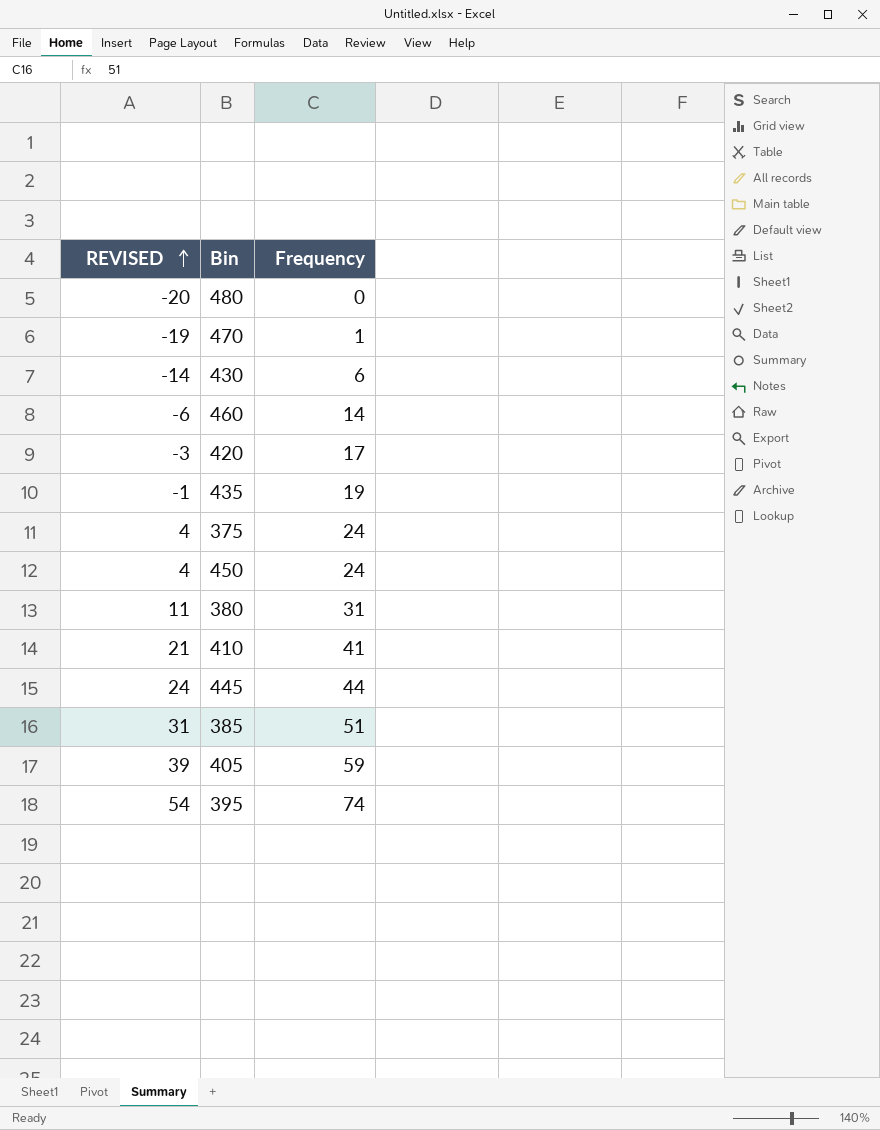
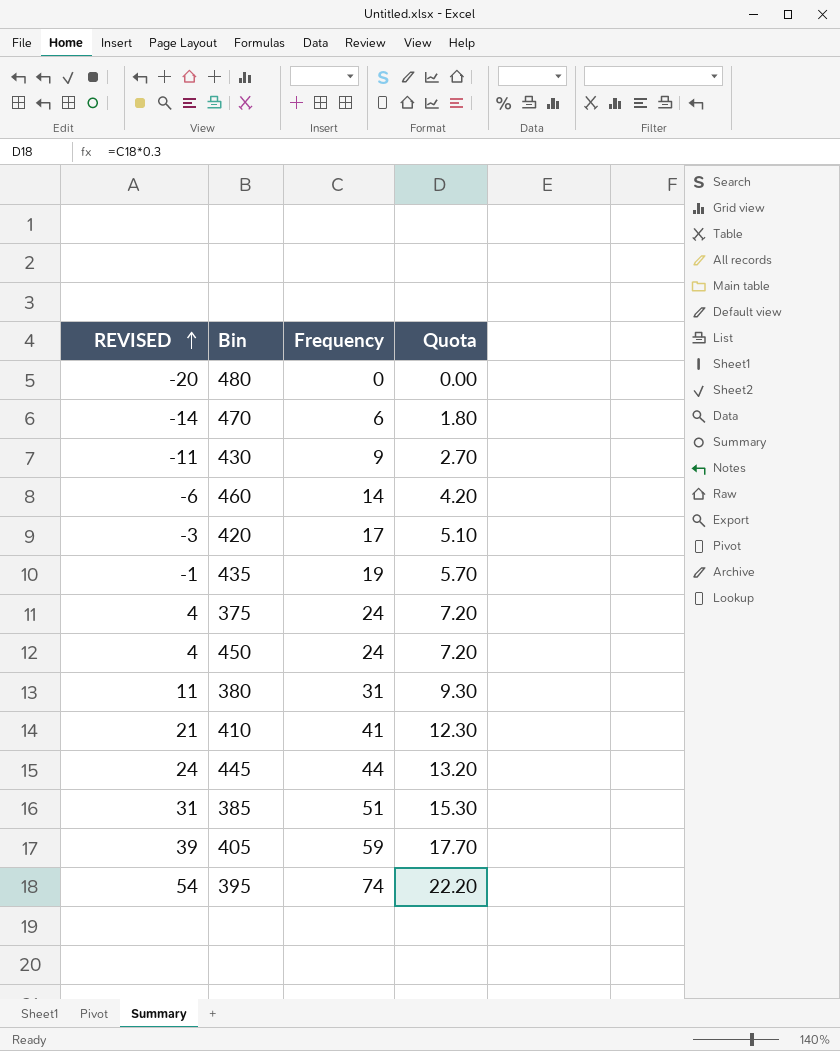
column Quota | formula: none -> [Frequency] * 0.3
470 | REVISED: -19 -> -14
470 | Frequency: 1 -> 6
430 | REVISED: -14 -> -11
430 | Frequency: 6 -> 9

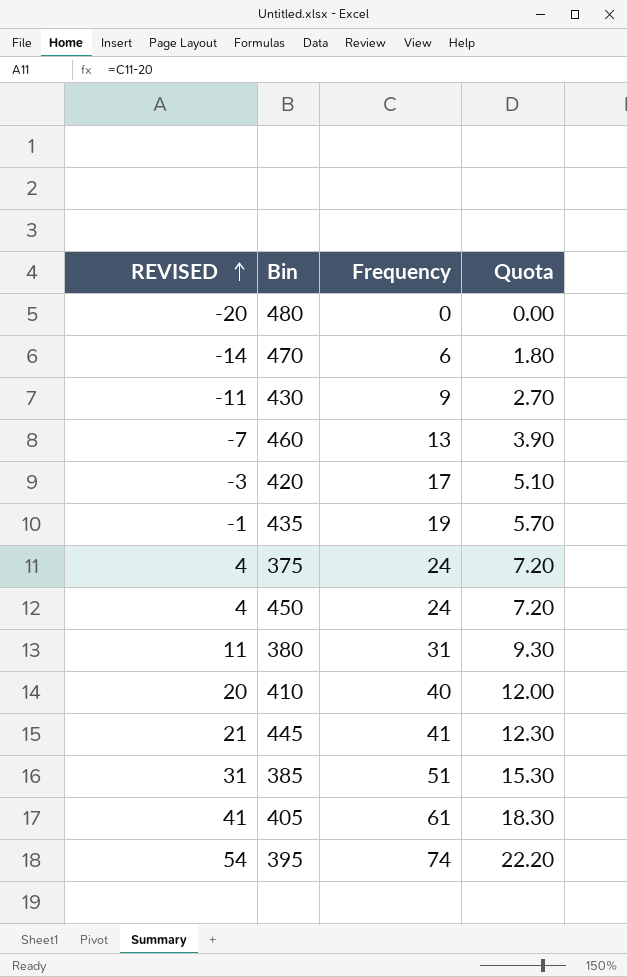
460 | REVISED: -6 -> -7
460 | Frequency: 14 -> 13
460 | Quota: 4.20 -> 3.90
410 | REVISED: 21 -> 20
410 | Frequency: 41 -> 40
410 | Quota: 12.30 -> 12.00
445 | REVISED: 24 -> 21
445 | Frequency: 44 -> 41
445 | Quota: 13.20 -> 12.30
405 | REVISED: 39 -> 41
405 | Frequency: 59 -> 61
405 | Quota: 17.70 -> 18.30

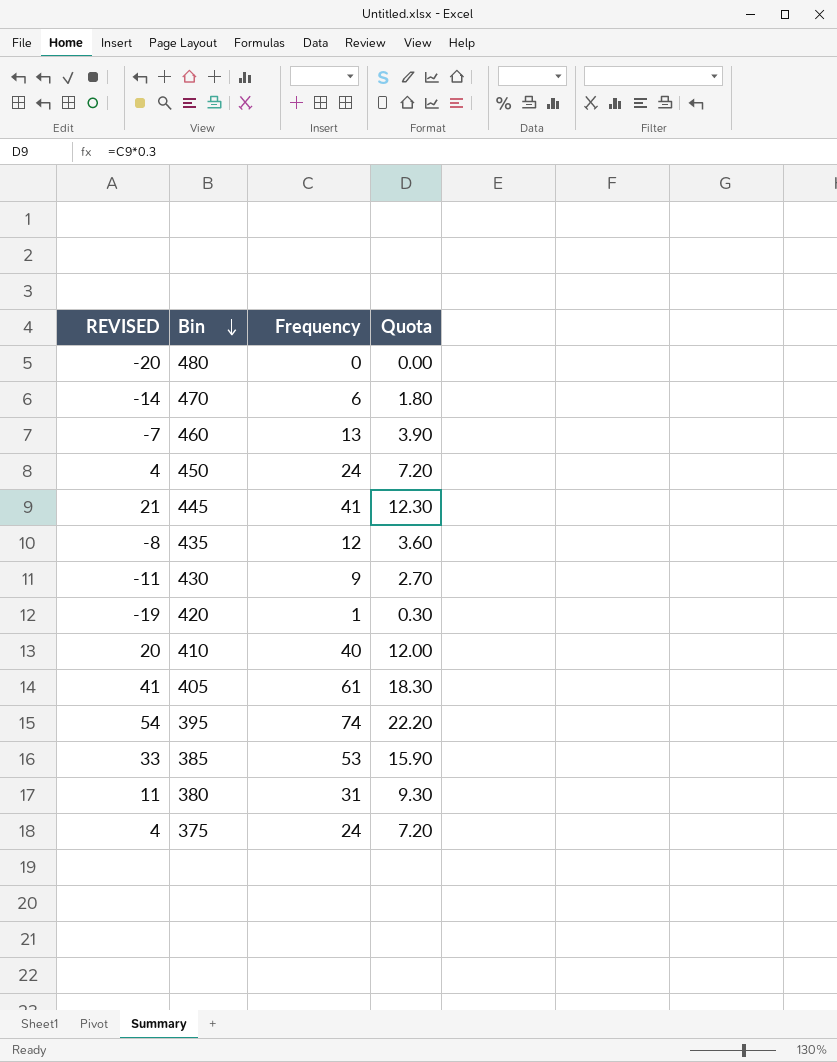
row order: REVISED ascending -> Bin descending
435 | REVISED: -1 -> -8
435 | Frequency: 19 -> 12
435 | Quota: 5.70 -> 3.60
420 | REVISED: -3 -> -19
420 | Frequency: 17 -> 1
420 | Quota: 5.10 -> 0.30
385 | REVISED: 31 -> 33
385 | Frequency: 51 -> 53
385 | Quota: 15.30 -> 15.90

